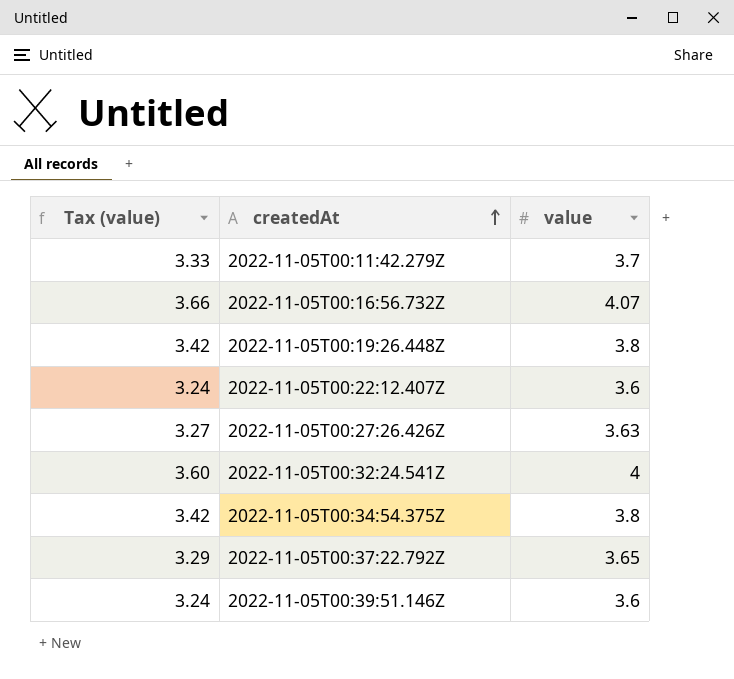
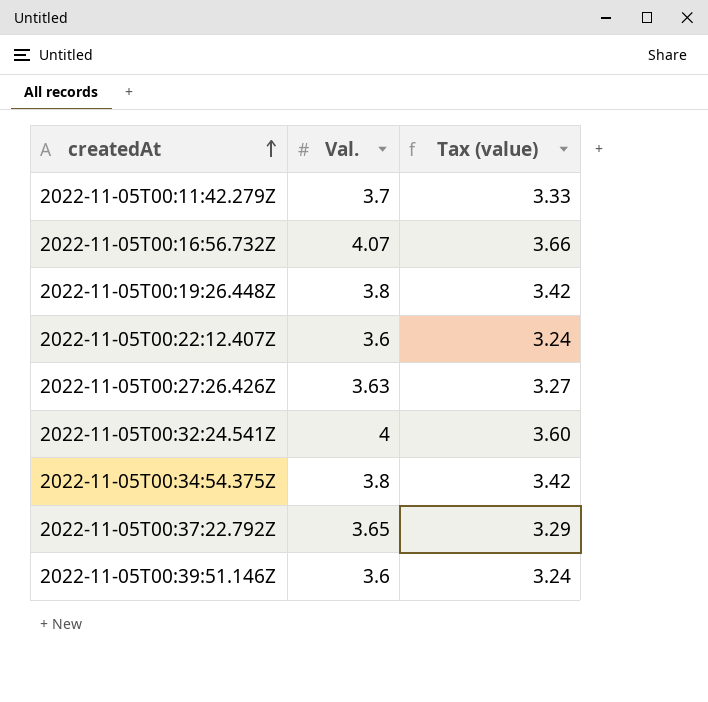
column name: value -> Val.
column Tax (value) | position: 1 -> 3

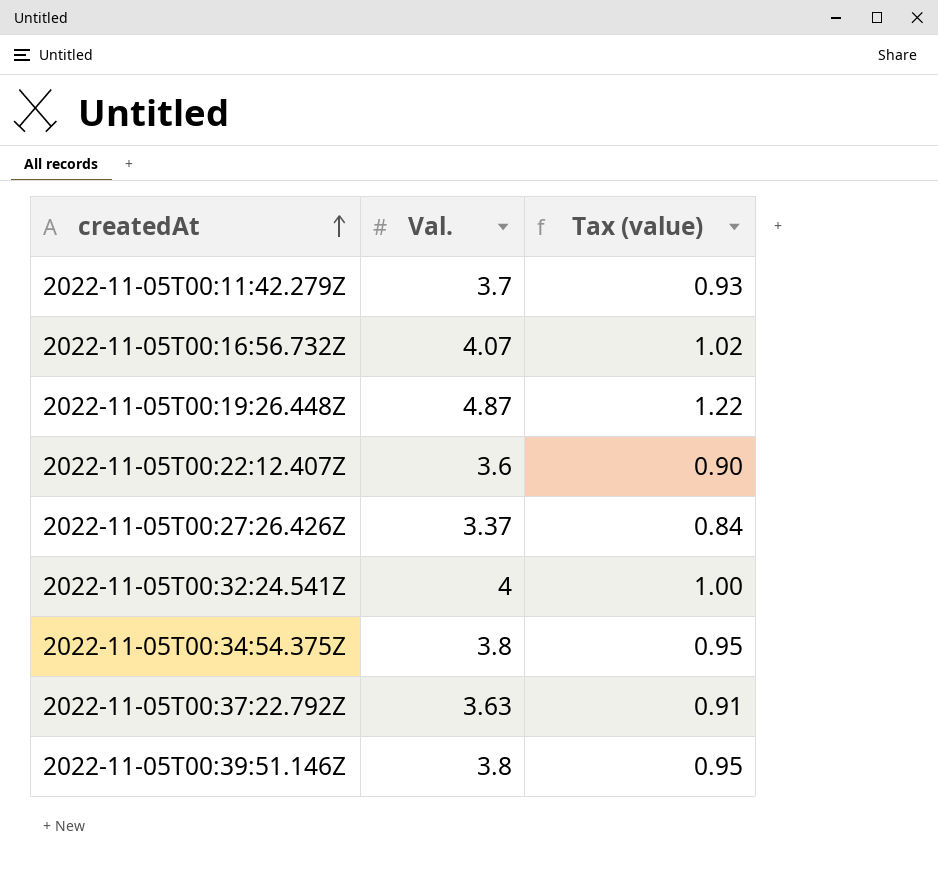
column Tax (value) | formula: [Val.] * 0.9 -> [Val.] * 0.25
2022-11-05T00:19:26.448Z | Val.: 3.8 -> 4.87
2022-11-05T00:27:26.426Z | Val.: 3.63 -> 3.37
2022-11-05T00:37:22.792Z | Val.: 3.65 -> 3.63
2022-11-05T00:39:51.146Z | Val.: 3.6 -> 3.8

